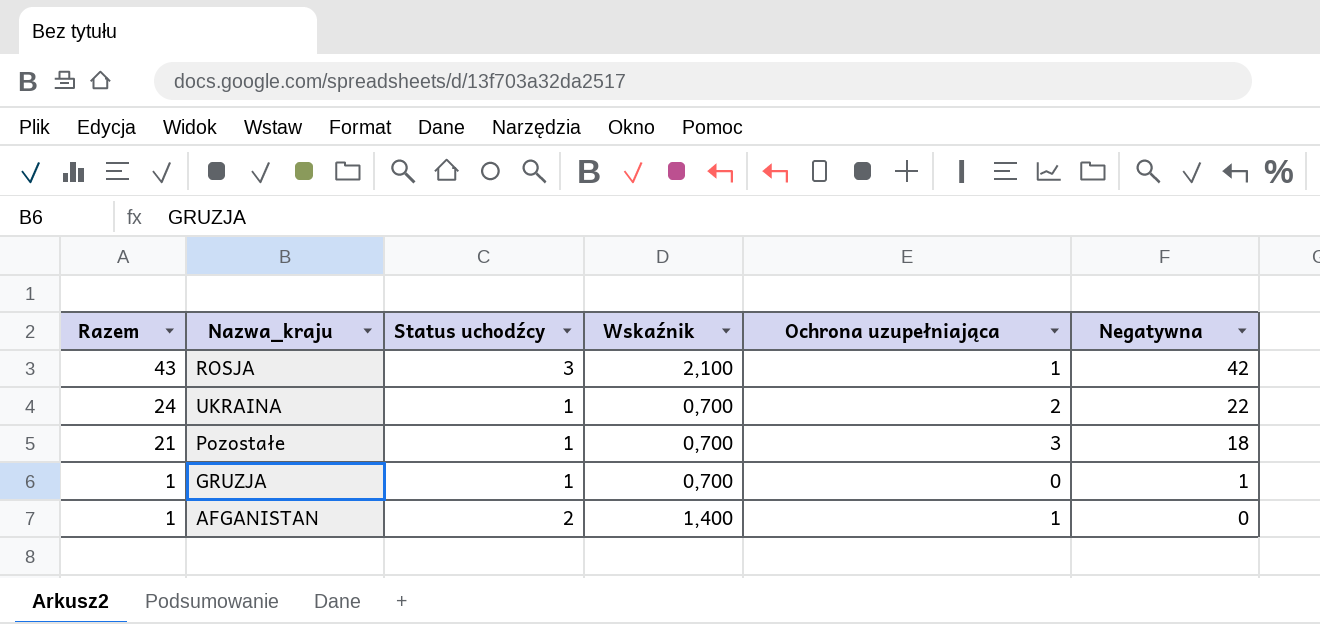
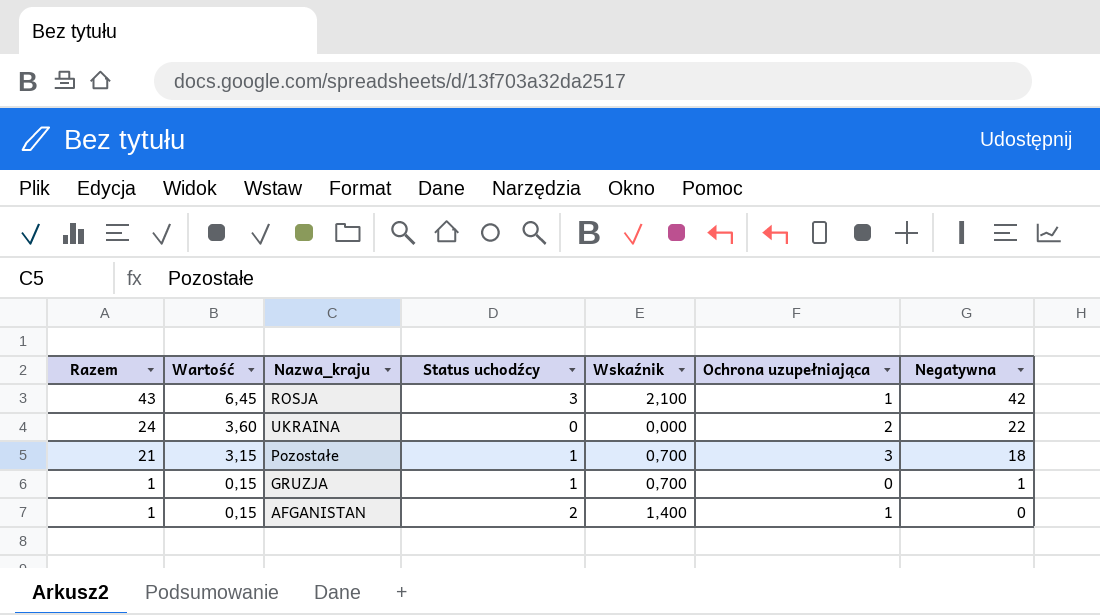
column Wartość | formula: none -> [Razem] * 0,15
UKRAINA | Status uchodźcy: 1 -> 0
UKRAINA | Wskaźnik: 0,700 -> 0,000

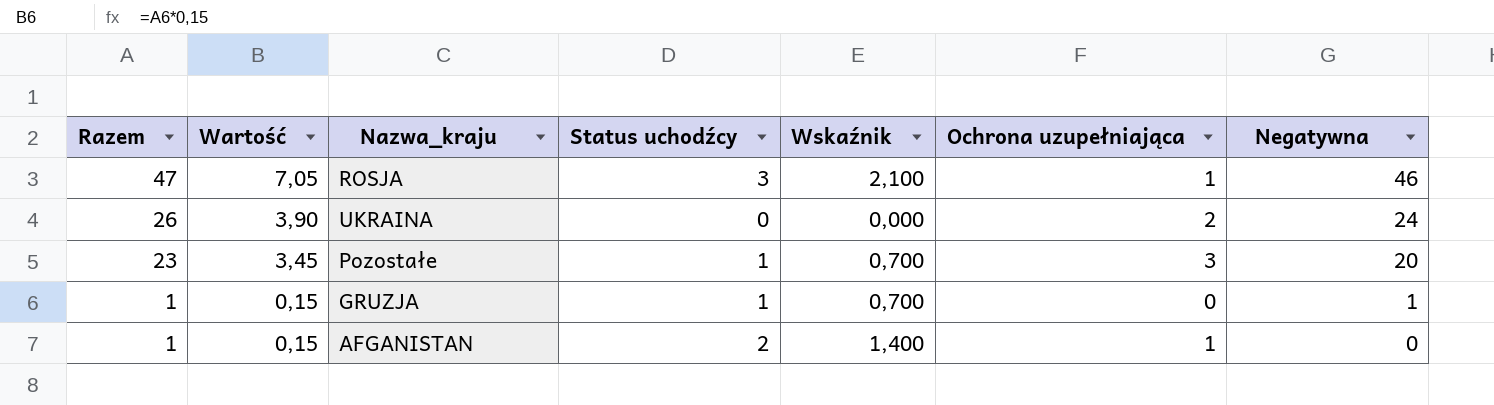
ROSJA | Razem: 43 -> 47
ROSJA | Wartość: 6,45 -> 7,05
ROSJA | Negatywna: 42 -> 46
UKRAINA | Razem: 24 -> 26
UKRAINA | Wartość: 3,60 -> 3,90
UKRAINA | Negatywna: 22 -> 24
Pozostałe | Razem: 21 -> 23
Pozostałe | Wartość: 3,15 -> 3,45
Pozostałe | Negatywna: 18 -> 20

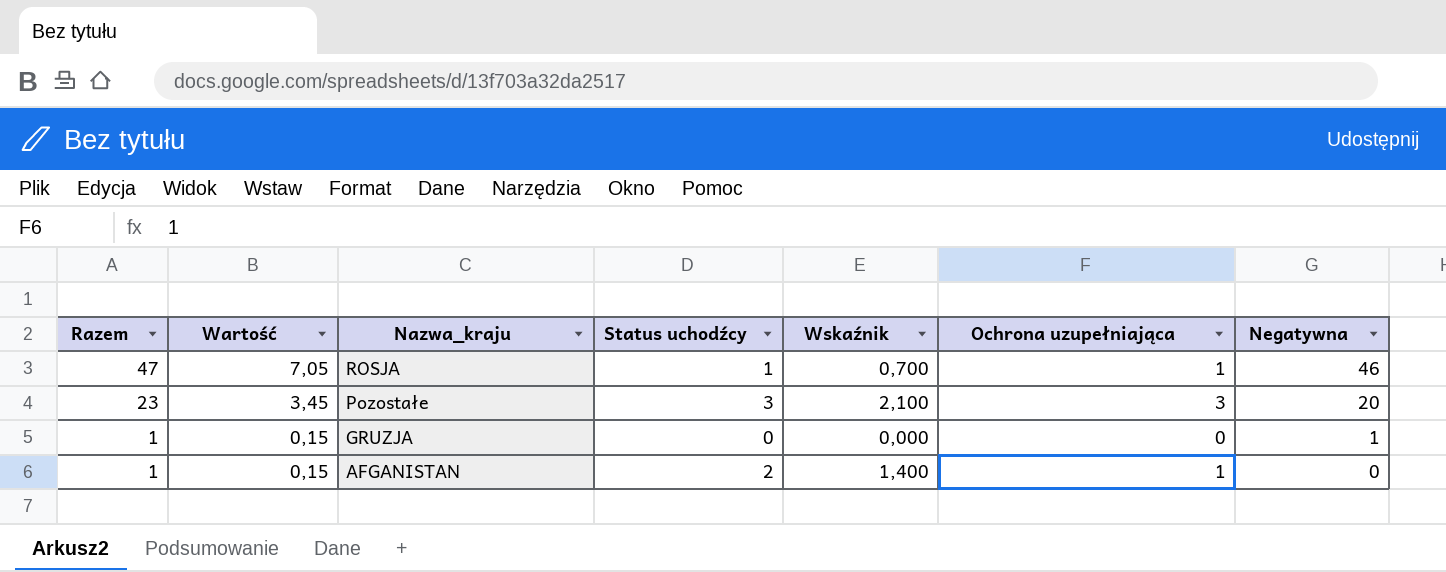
row UKRAINA: 26 | 3,90 | 0 | 0,000 | 2 | 24 -> none
ROSJA | Status uchodźcy: 3 -> 1
ROSJA | Wskaźnik: 2,100 -> 0,700
Pozostałe | Status uchodźcy: 1 -> 3
Pozostałe | Wskaźnik: 0,700 -> 2,100
GRUZJA | Status uchodźcy: 1 -> 0
GRUZJA | Wskaźnik: 0,700 -> 0,000

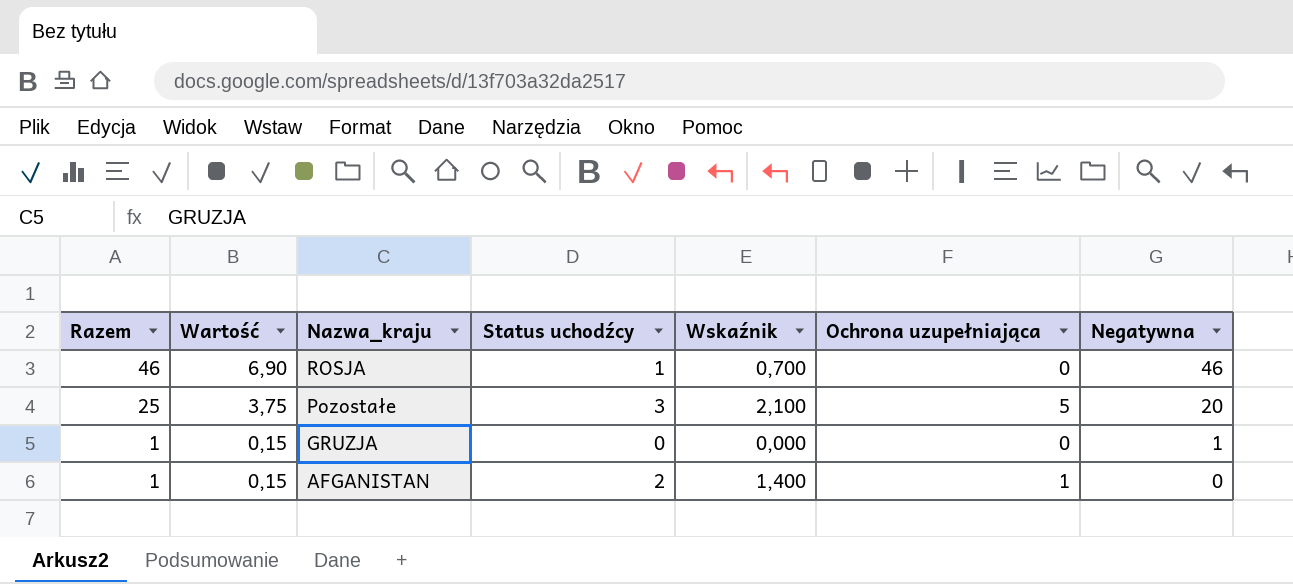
ROSJA | Razem: 47 -> 46
ROSJA | Wartość: 7,05 -> 6,90
ROSJA | Ochrona uzupełniająca: 1 -> 0
Pozostałe | Razem: 23 -> 25
Pozostałe | Wartość: 3,45 -> 3,75
Pozostałe | Ochrona uzupełniająca: 3 -> 5

